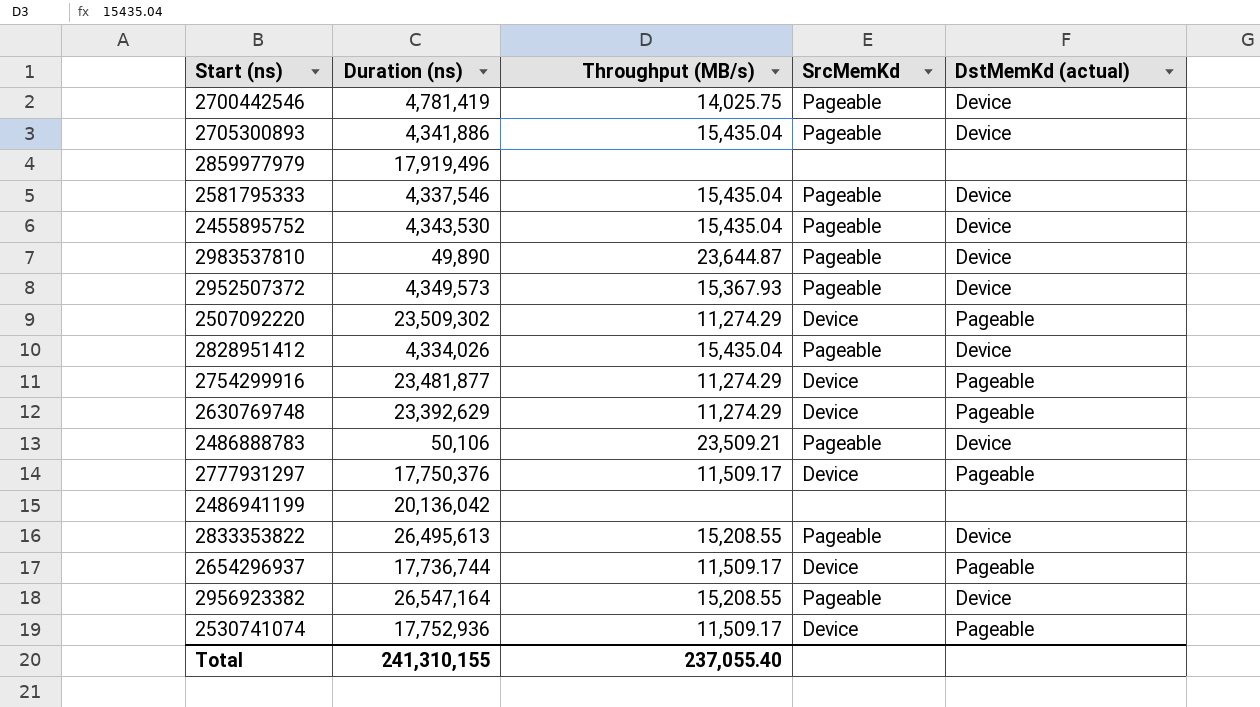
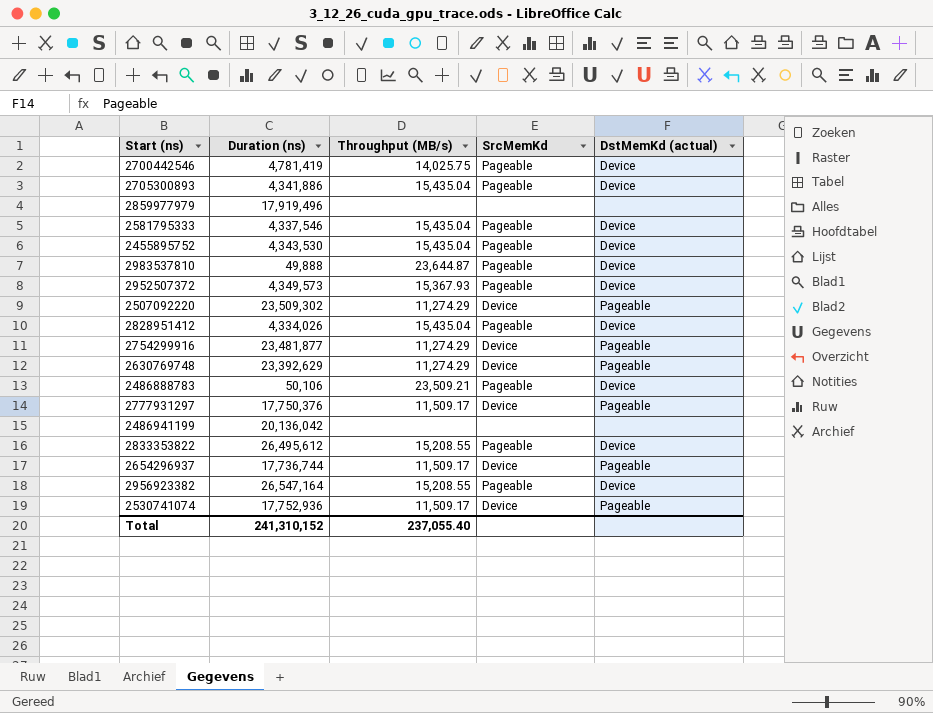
2983537810 | Duration (ns): 49,890 -> 49,888
2833353822 | Duration (ns): 26,495,613 -> 26,495,612
Total | Duration (ns): 241,310,155 -> 241,310,152

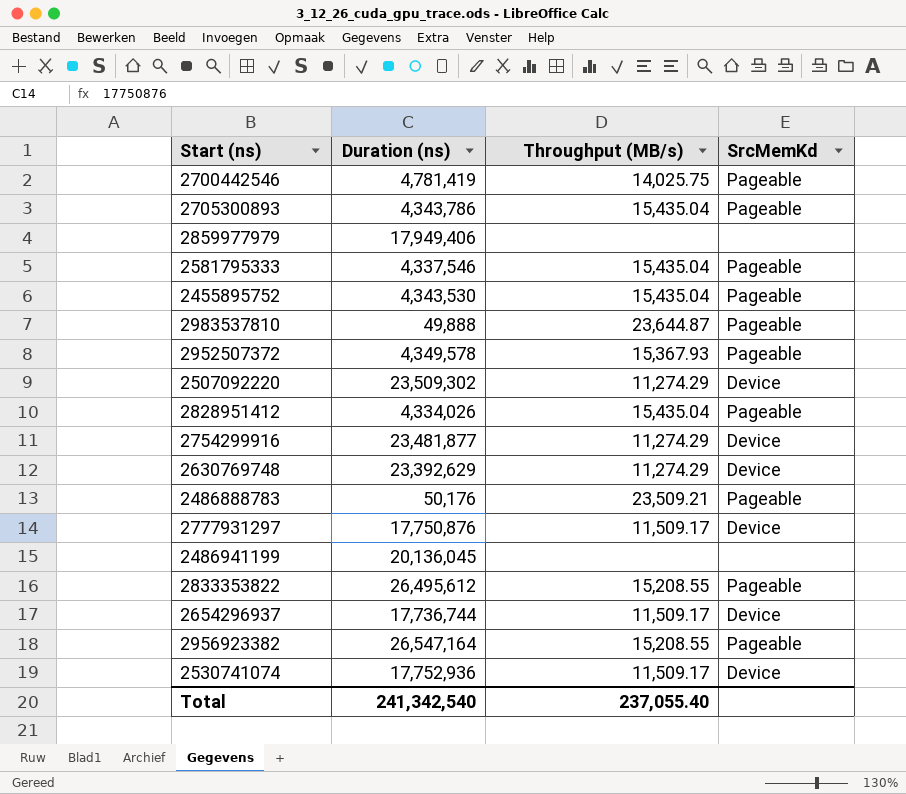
column DstMemKd (actual) | position: 5 -> none
2705300893 | Duration (ns): 4,341,886 -> 4,343,786
2859977979 | Duration (ns): 17,919,496 -> 17,949,406
2952507372 | Duration (ns): 4,349,573 -> 4,349,578
2486888783 | Duration (ns): 50,106 -> 50,176
2777931297 | Duration (ns): 17,750,376 -> 17,750,876
2486941199 | Duration (ns): 20,136,042 -> 20,136,045
Total | Duration (ns): 241,310,152 -> 241,342,540

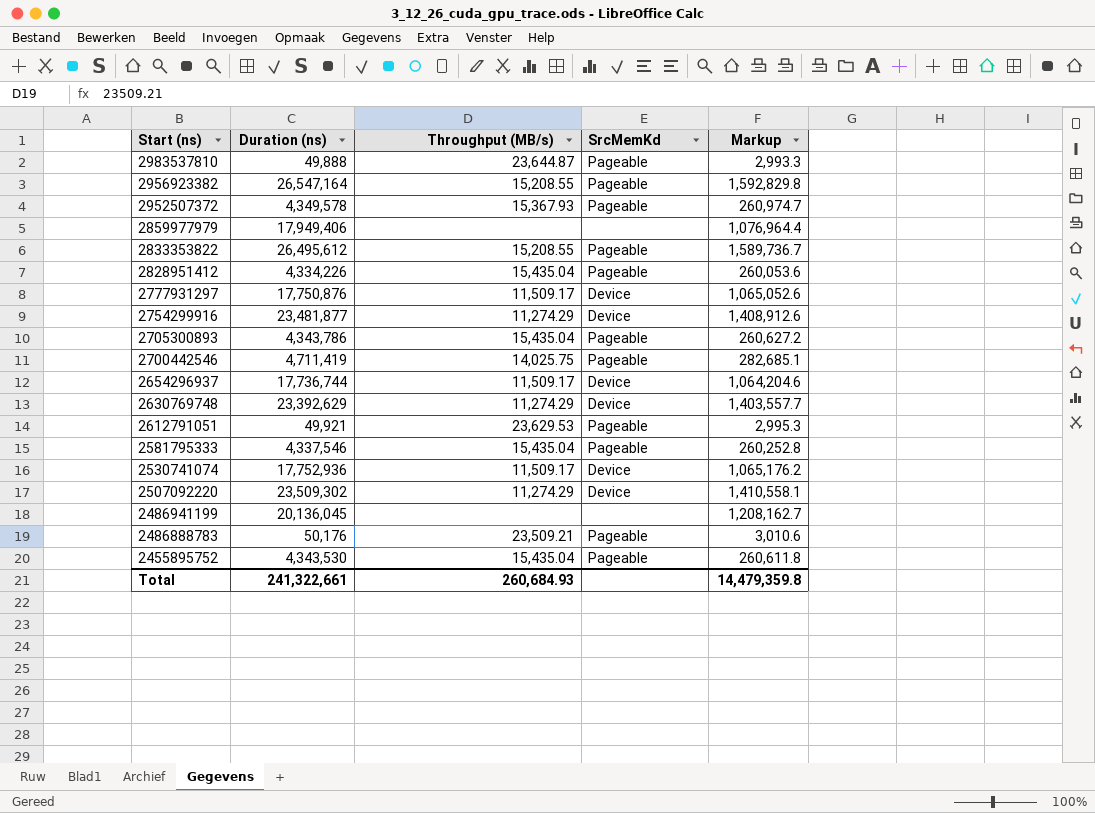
row order: none -> Start (ns) descending
column Markup | formula: none -> [Duration (ns)] * 0.06
2828951412 | Duration (ns): 4,334,026 -> 4,334,226
2700442546 | Duration (ns): 4,781,419 -> 4,711,419
row 2612791051: none -> 49,921 | 23,629.53 | Pageable | 2,995.3
Total | Duration (ns): 241,342,540 -> 241,322,661
Total | Throughput (MB/s): 237,055.40 -> 260,684.93

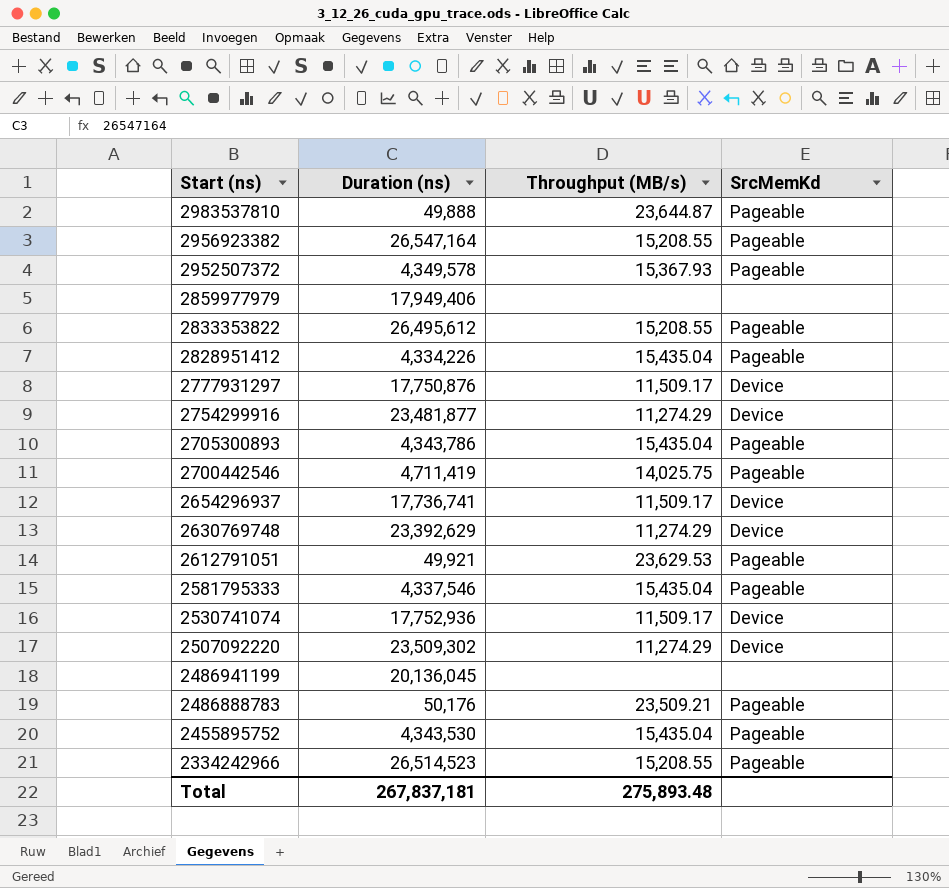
column Markup | formula: [Duration (ns)] * 0.06 -> none
2654296937 | Duration (ns): 17,736,744 -> 17,736,741
row 2334242966: none -> 26,514,523 | 15,208.55 | Pageable
Total | Duration (ns): 241,322,661 -> 267,837,181
Total | Throughput (MB/s): 260,684.93 -> 275,893.48

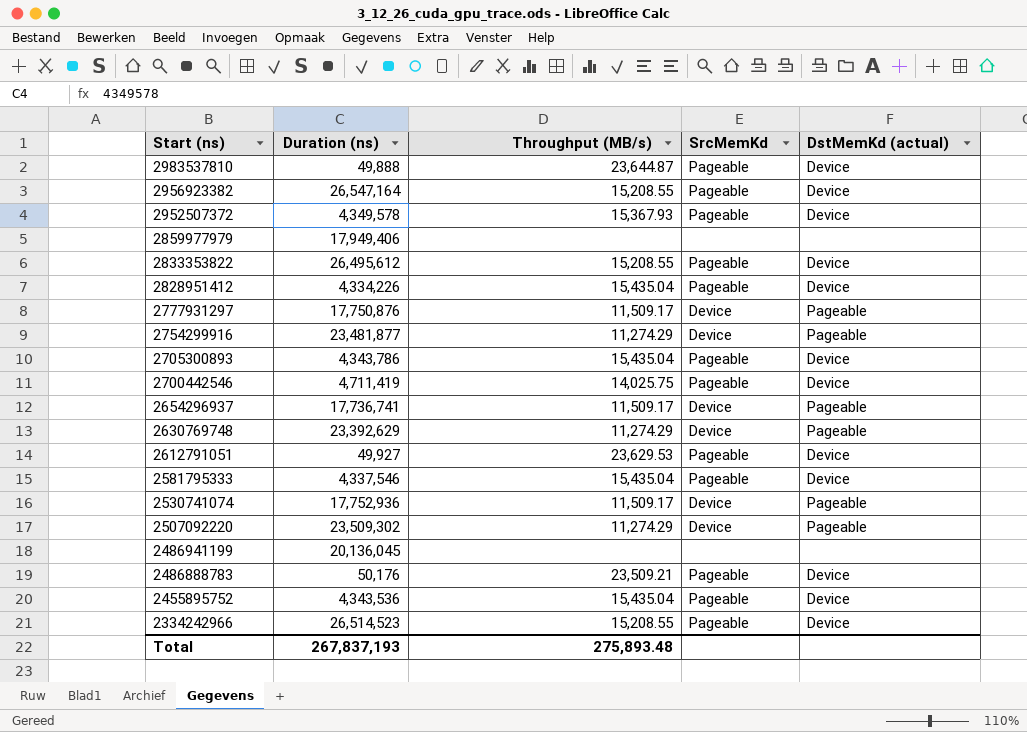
column DstMemKd (actual) | position: none -> 5
2612791051 | Duration (ns): 49,921 -> 49,927
2455895752 | Duration (ns): 4,343,530 -> 4,343,536
Total | Duration (ns): 267,837,181 -> 267,837,193

